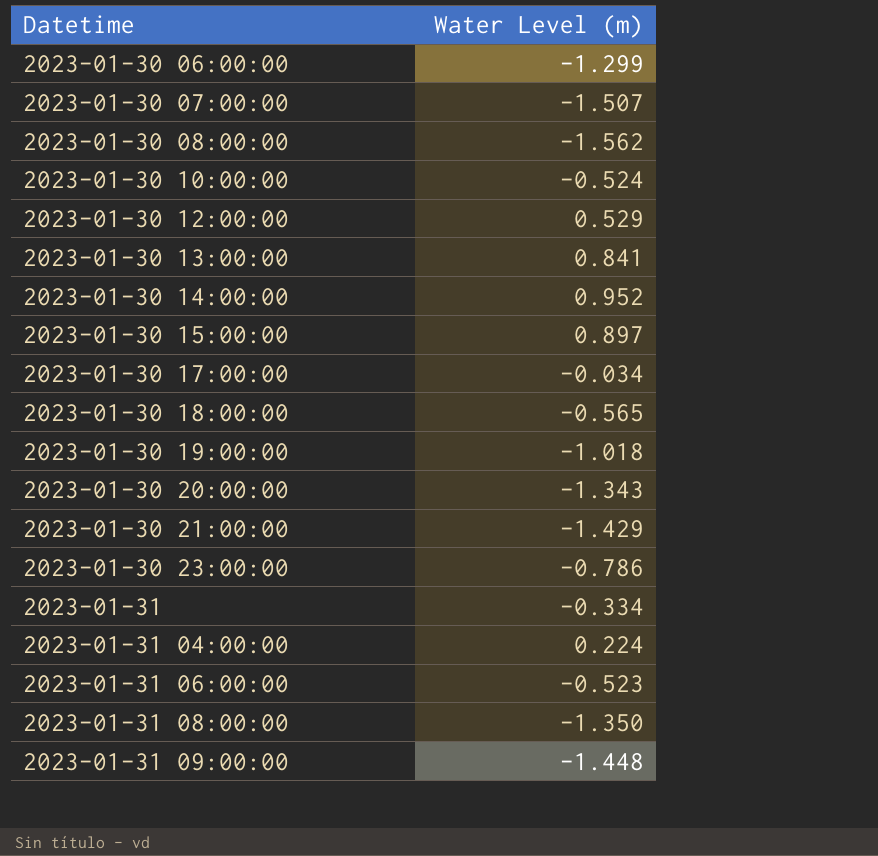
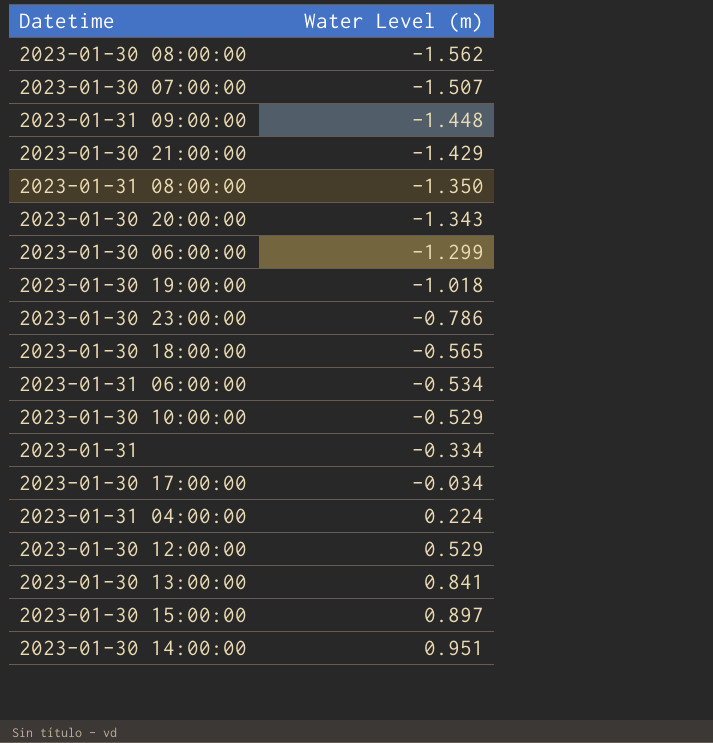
row order: Datetime ascending -> Water Level (m) ascending
2023-01-31 06:00:00 | Water Level (m): -0.523 -> -0.534
2023-01-30 10:00:00 | Water Level (m): -0.524 -> -0.529
2023-01-30 14:00:00 | Water Level (m): 0.952 -> 0.951

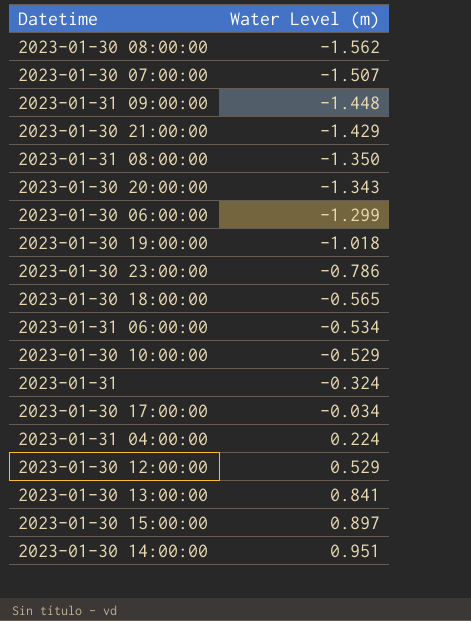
2023-01-31 | Water Level (m): -0.334 -> -0.324

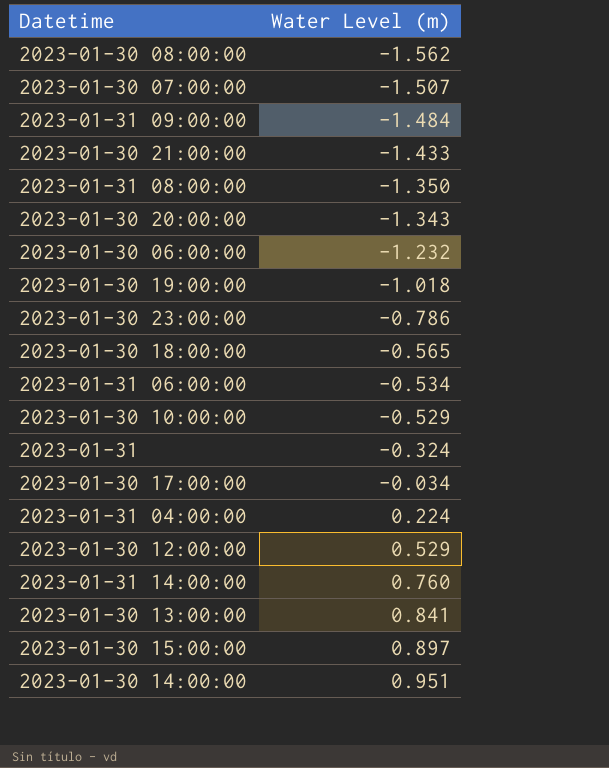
2023-01-31 09:00:00 | Water Level (m): -1.448 -> -1.484
2023-01-30 21:00:00 | Water Level (m): -1.429 -> -1.433
2023-01-30 06:00:00 | Water Level (m): -1.299 -> -1.232
row 2023-01-31 14:00:00: none -> 0.760

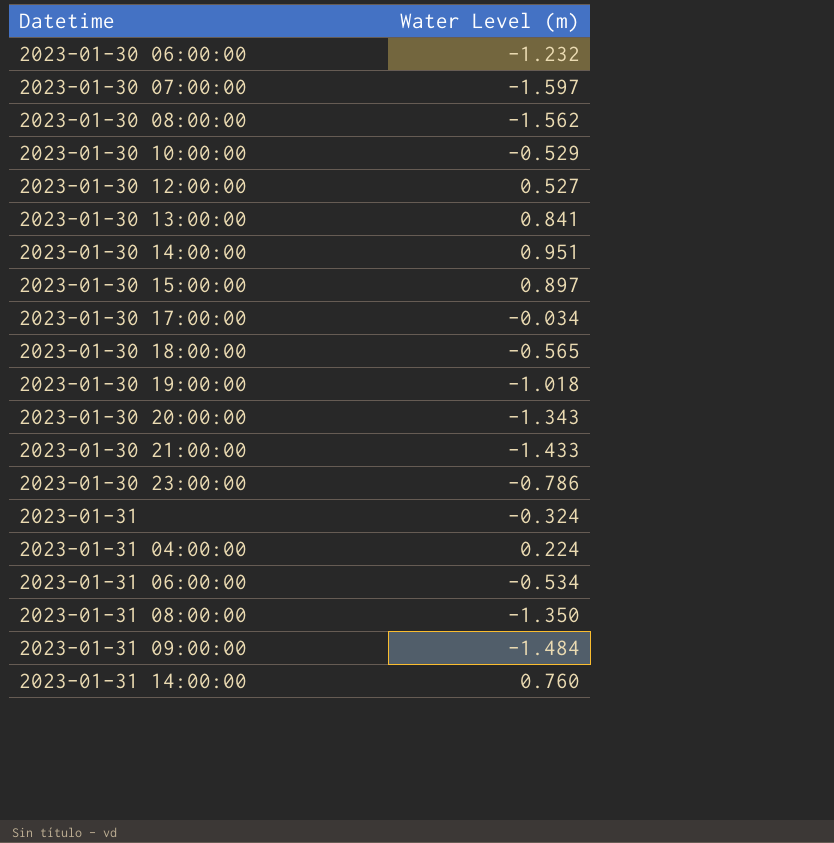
row order: Water Level (m) ascending -> Datetime ascending
2023-01-30 07:00:00 | Water Level (m): -1.507 -> -1.597
2023-01-30 12:00:00 | Water Level (m): 0.529 -> 0.527

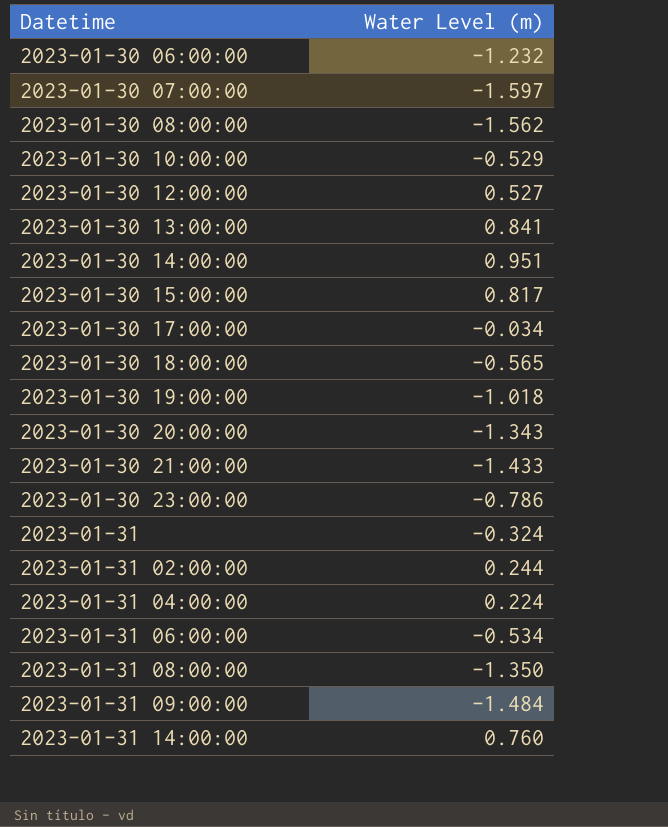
2023-01-30 15:00:00 | Water Level (m): 0.897 -> 0.817
row 2023-01-31 02:00:00: none -> 0.244

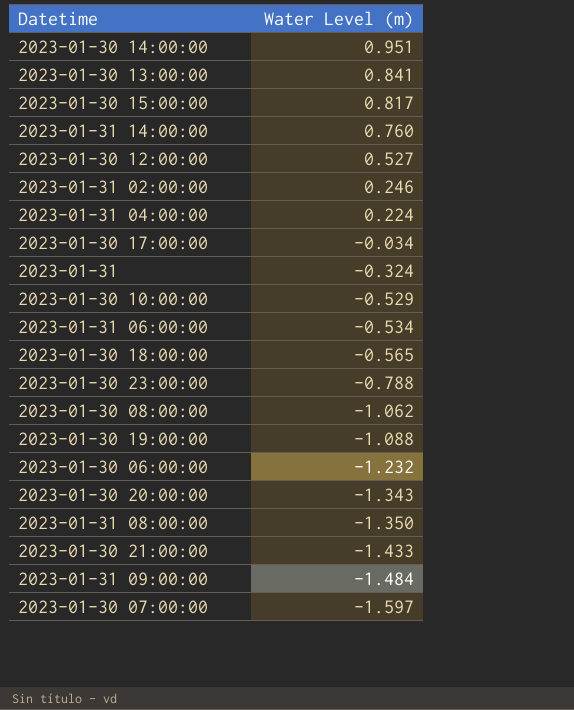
row order: Datetime ascending -> Water Level (m) descending
2023-01-31 02:00:00 | Water Level (m): 0.244 -> 0.246
2023-01-30 23:00:00 | Water Level (m): -0.786 -> -0.788
2023-01-30 08:00:00 | Water Level (m): -1.562 -> -1.062
2023-01-30 19:00:00 | Water Level (m): -1.018 -> -1.088

